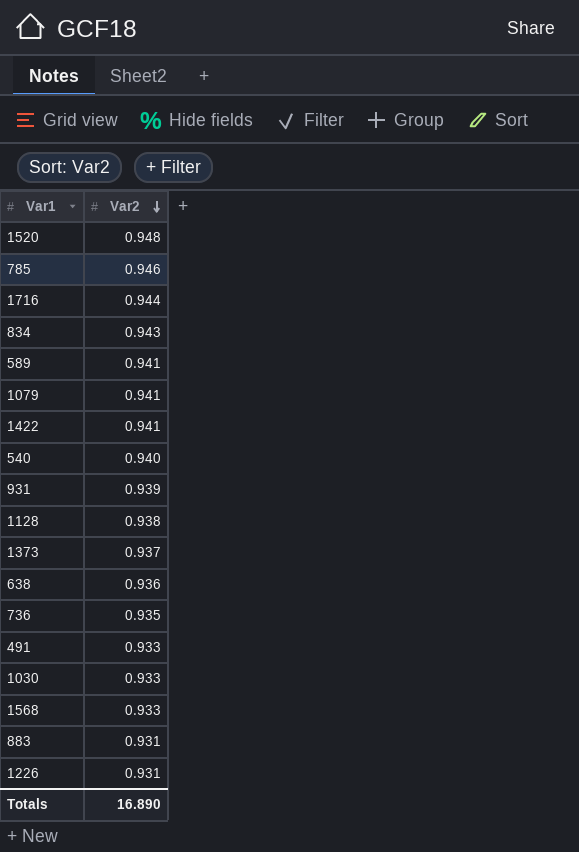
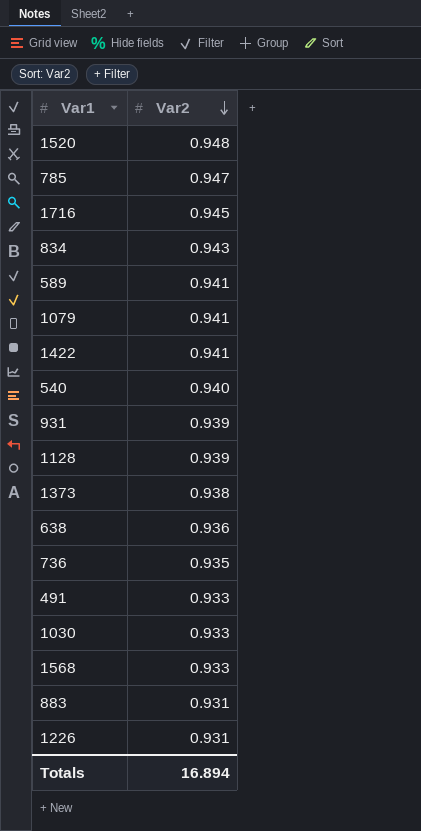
785 | Var2: 0.946 -> 0.947
1716 | Var2: 0.944 -> 0.945
1128 | Var2: 0.938 -> 0.939
1373 | Var2: 0.937 -> 0.938
Totals | Var2: 16.890 -> 16.894

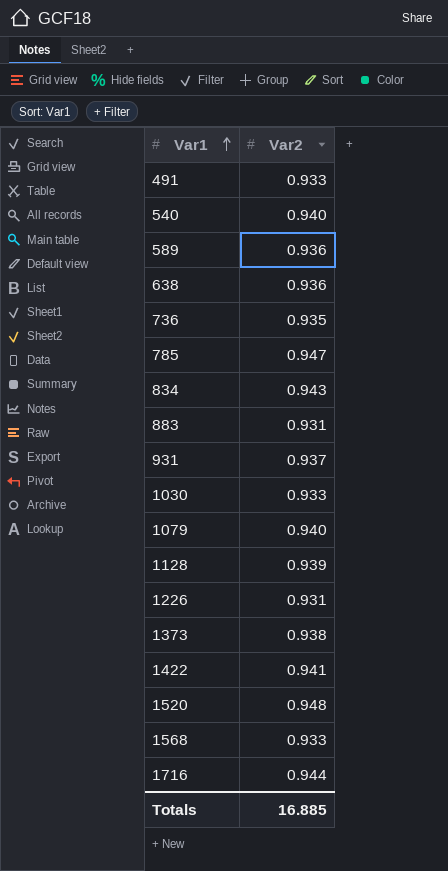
row order: Var2 descending -> Var1 ascending
589 | Var2: 0.941 -> 0.936
931 | Var2: 0.939 -> 0.937
1079 | Var2: 0.941 -> 0.940
1716 | Var2: 0.945 -> 0.944
Totals | Var2: 16.894 -> 16.885

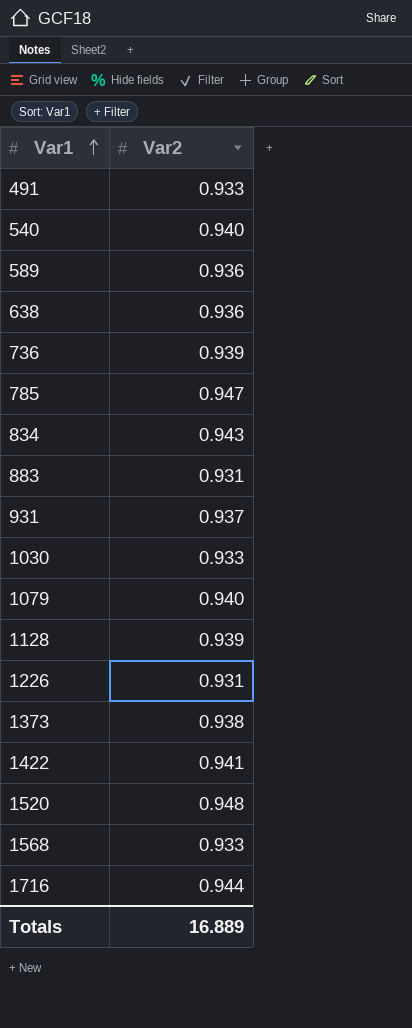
736 | Var2: 0.935 -> 0.939
Totals | Var2: 16.885 -> 16.889

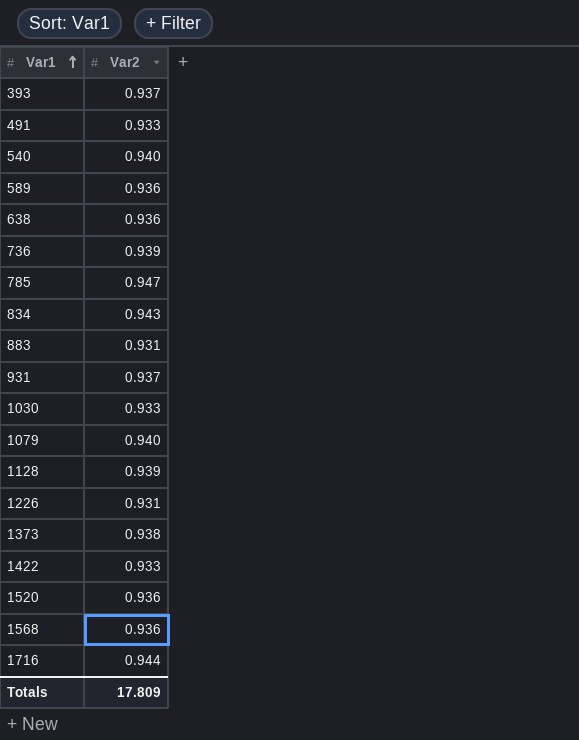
row 393: none -> 0.937
1422 | Var2: 0.941 -> 0.933
1520 | Var2: 0.948 -> 0.936
1568 | Var2: 0.933 -> 0.936
Totals | Var2: 16.889 -> 17.809

